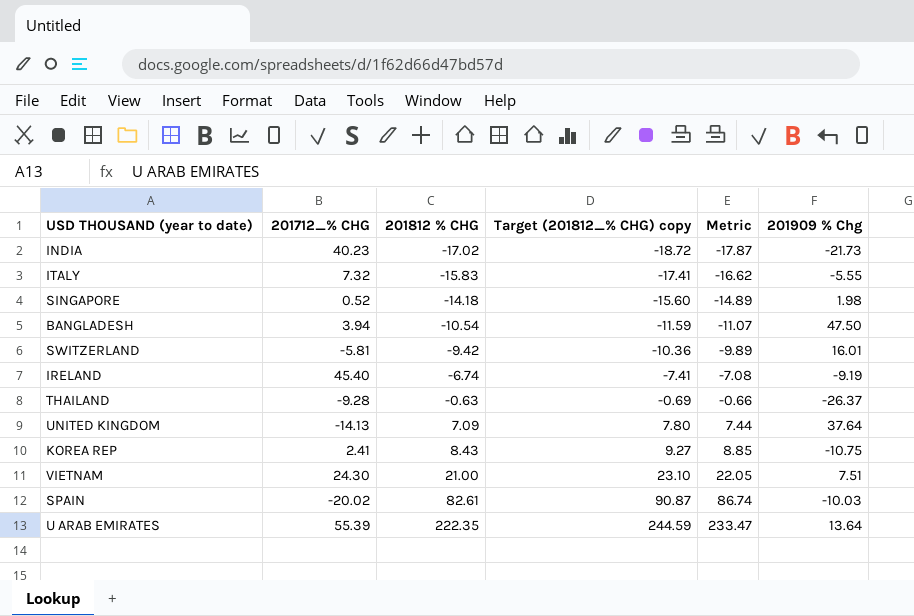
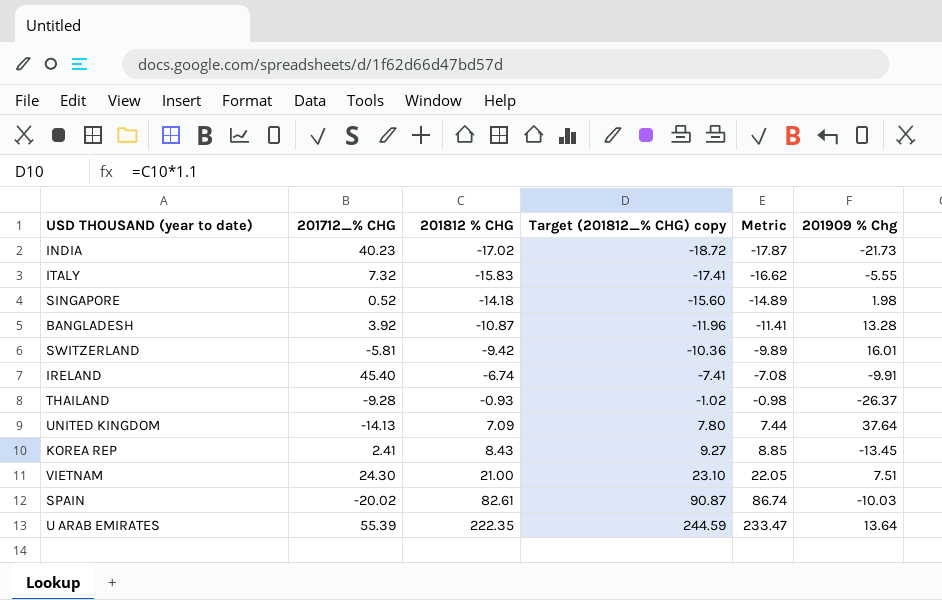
BANGLADESH | 201712_% CHG: 3.94 -> 3.92
BANGLADESH | 201812 % CHG: -10.54 -> -10.87
BANGLADESH | Target (201812_% CHG) copy: -11.59 -> -11.96
BANGLADESH | Metric: -11.07 -> -11.41
BANGLADESH | 201909 % Chg: 47.50 -> 13.28
IRELAND | 201909 % Chg: -9.19 -> -9.91
THAILAND | 201812 % CHG: -0.63 -> -0.93
THAILAND | Target (201812_% CHG) copy: -0.69 -> -1.02
THAILAND | Metric: -0.66 -> -0.98
KOREA REP | 201909 % Chg: -10.75 -> -13.45

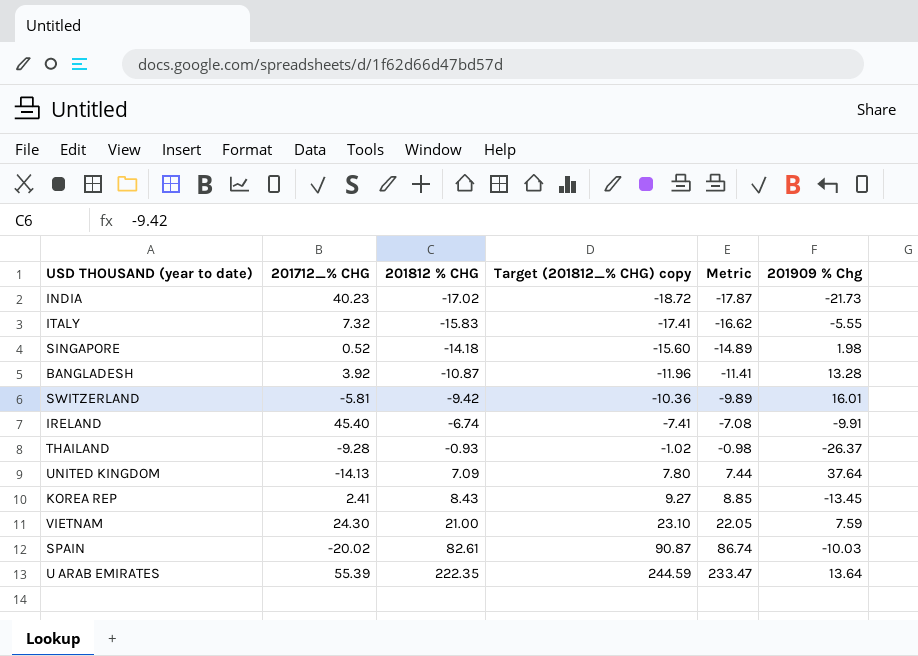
VIETNAM | 201909 % Chg: 7.51 -> 7.59

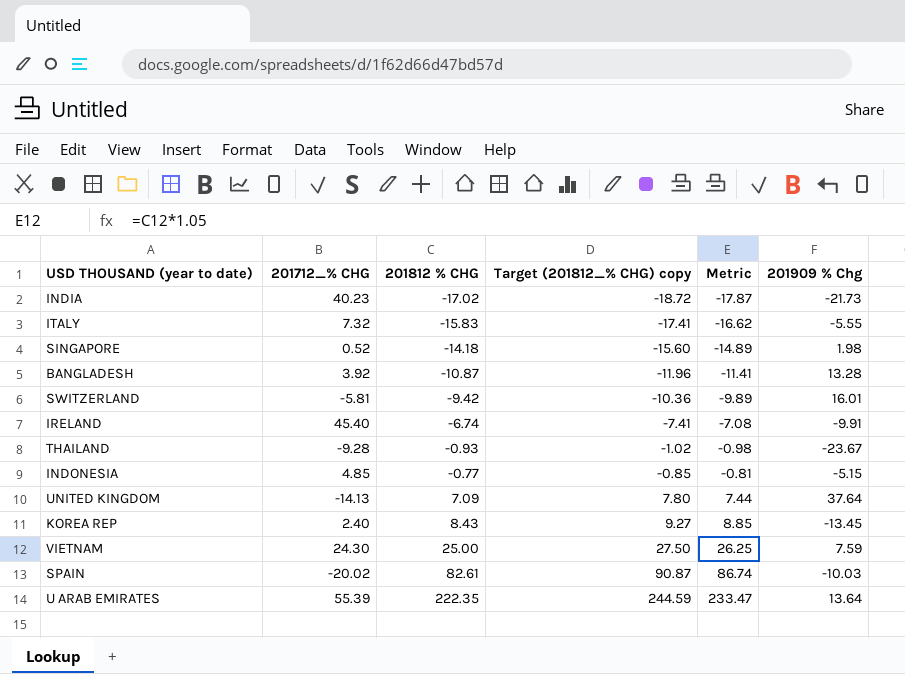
THAILAND | 201909 % Chg: -26.37 -> -23.67
row INDONESIA: none -> 4.85 | -0.77 | -0.85 | -0.81 | -5.15
KOREA REP | 201712_% CHG: 2.41 -> 2.40
VIETNAM | 201812 % CHG: 21.00 -> 25.00
VIETNAM | Target (201812_% CHG) copy: 23.10 -> 27.50
VIETNAM | Metric: 22.05 -> 26.25

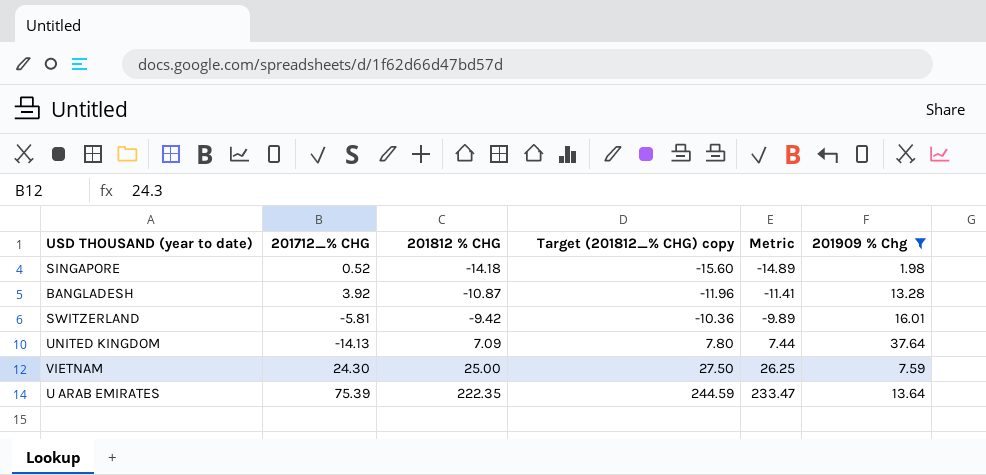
filter: none -> 201909 % Chg >= 1.98
U ARAB EMIRATES | 201712_% CHG: 55.39 -> 75.39

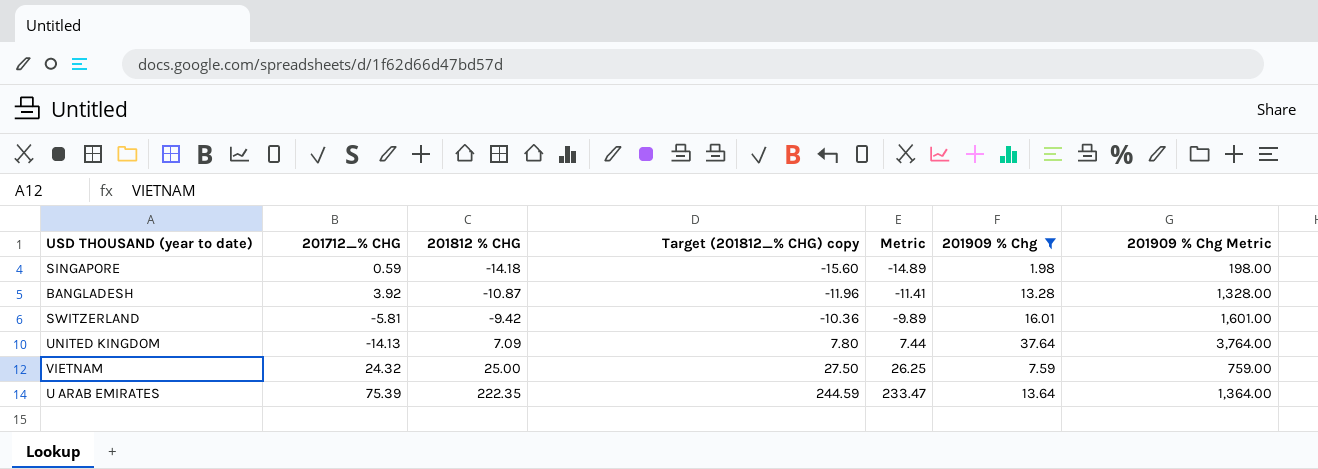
column 201909 % Chg Metric | formula: none -> [201909 % Chg] * 100
SINGAPORE | 201712_% CHG: 0.52 -> 0.59
VIETNAM | 201712_% CHG: 24.30 -> 24.32

